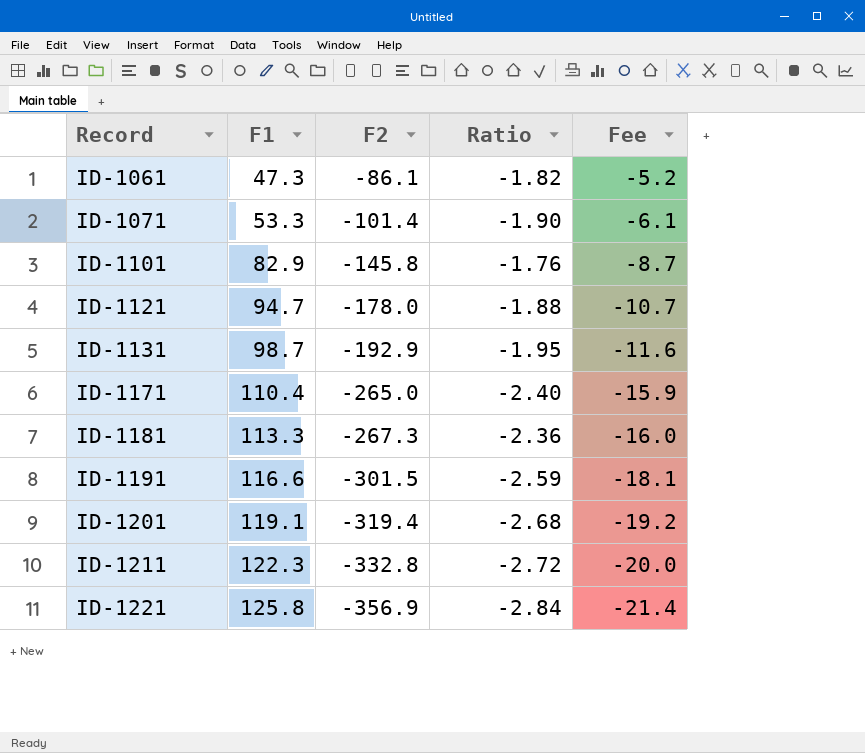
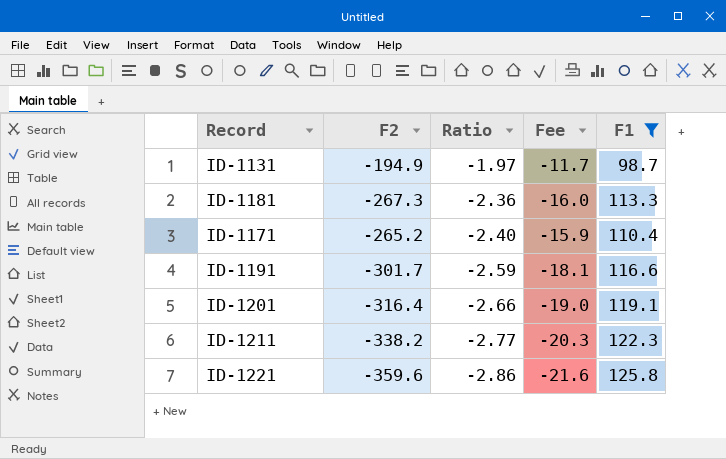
filter: none -> F1 >= 98.7
row order: Record ascending -> Ratio descending
column F1 | position: 2 -> 5
ID-1131 | F2: -192.9 -> -194.9
ID-1131 | Ratio: -1.95 -> -1.97
ID-1131 | Fee: -11.6 -> -11.7
ID-1171 | F2: -265.0 -> -265.2
ID-1191 | F2: -301.5 -> -301.7
ID-1201 | F2: -319.4 -> -316.4
ID-1201 | Ratio: -2.68 -> -2.66
ID-1201 | Fee: -19.2 -> -19.0
ID-1211 | F2: -332.8 -> -338.2
ID-1211 | Ratio: -2.72 -> -2.77
ID-1211 | Fee: -20.0 -> -20.3
ID-1221 | F2: -356.9 -> -359.6
ID-1221 | Ratio: -2.84 -> -2.86
ID-1221 | Fee: -21.4 -> -21.6

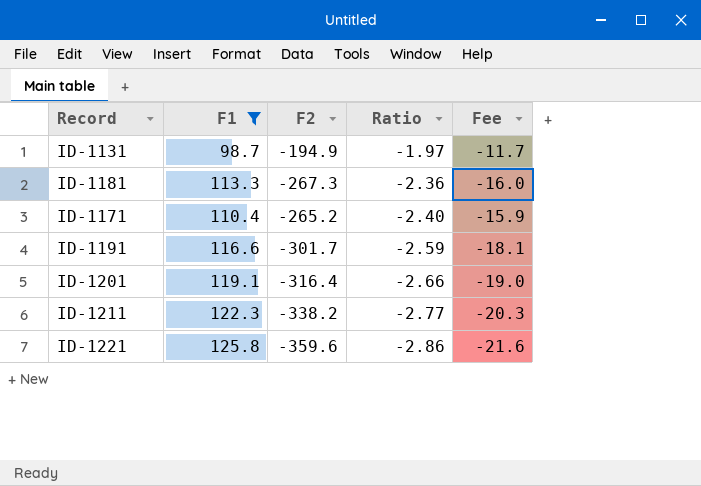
column F1 | position: 5 -> 2

